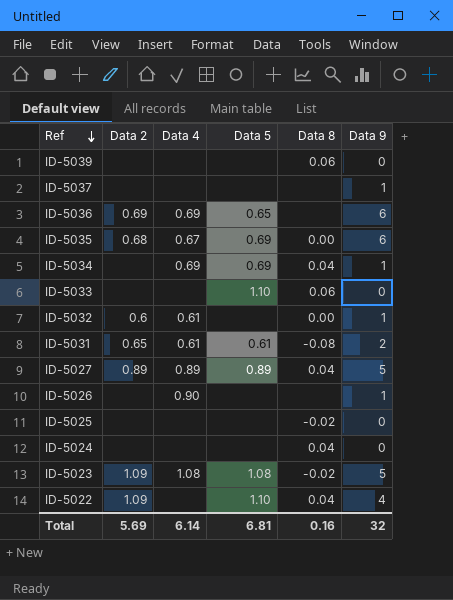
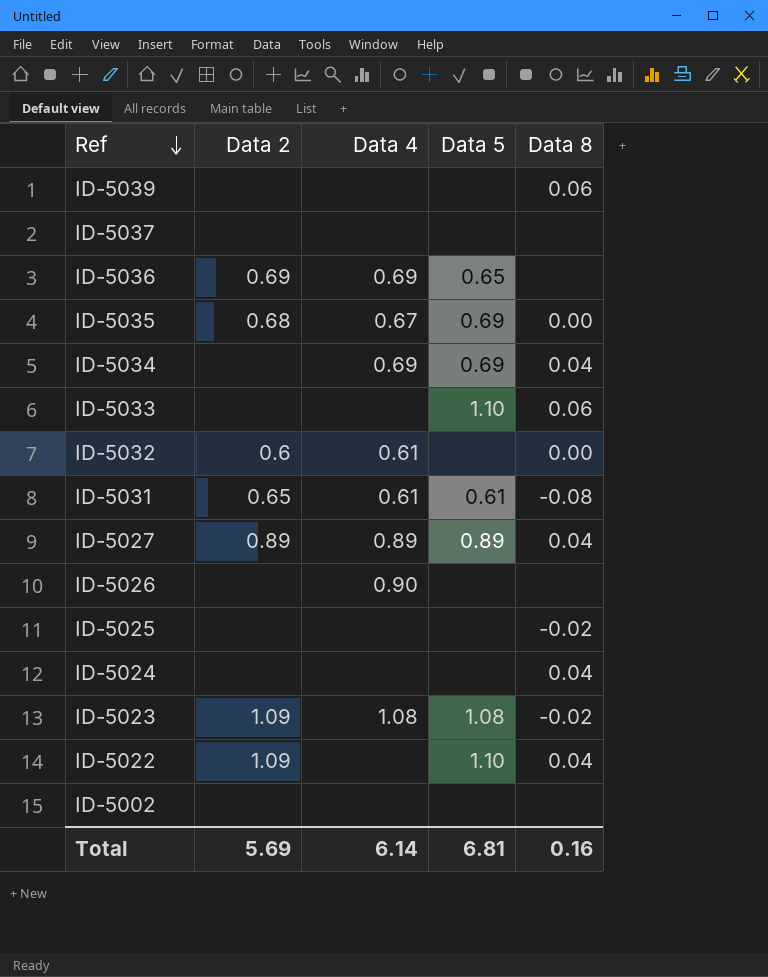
column Data 9 | position: 6 -> none
row ID-5002: none -> none | none | none | none

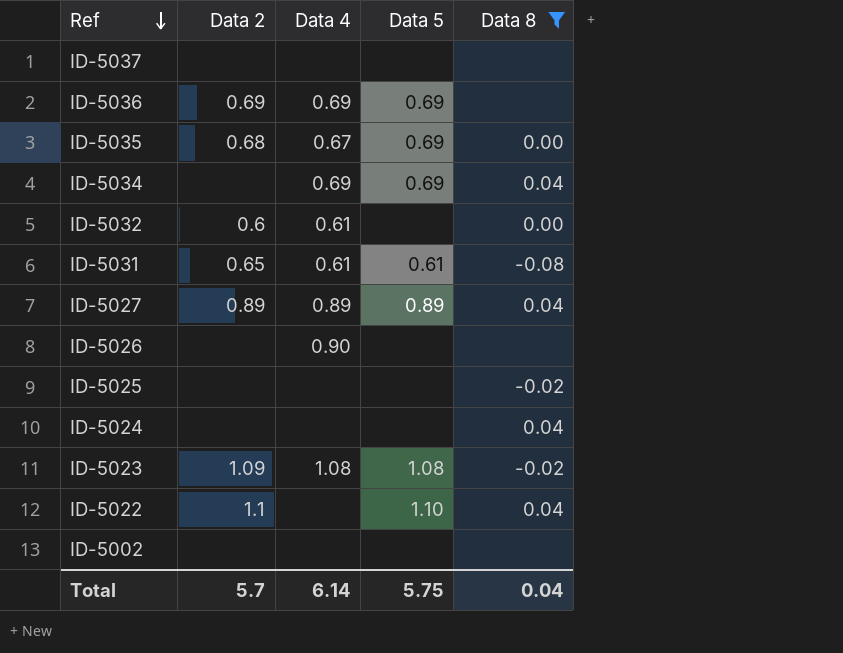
filter: none -> Data 8 != 0.06
ID-5036 | Data 5: 0.65 -> 0.69
ID-5022 | Data 2: 1.09 -> 1.1
Total | Data 2: 5.69 -> 5.7
Total | Data 5: 6.81 -> 5.75
Total | Data 8: 0.16 -> 0.04

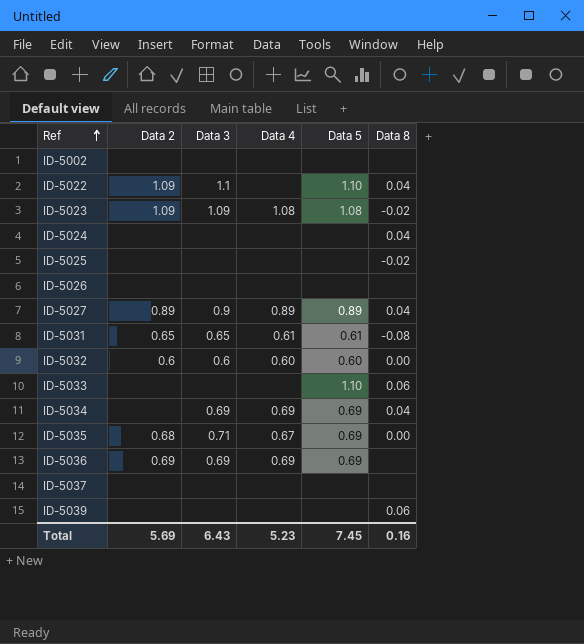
filter: Data 8 != 0.06 -> none
row order: Ref descending -> Ref ascending
column Data 3 | position: none -> 3
ID-5022 | Data 2: 1.1 -> 1.09
ID-5026 | Data 4: 0.90 -> none
ID-5032 | Data 4: 0.61 -> 0.60
ID-5032 | Data 5: none -> 0.60
Total | Data 2: 5.7 -> 5.69
Total | Data 4: 6.14 -> 5.23
Total | Data 5: 5.75 -> 7.45
Total | Data 8: 0.04 -> 0.16

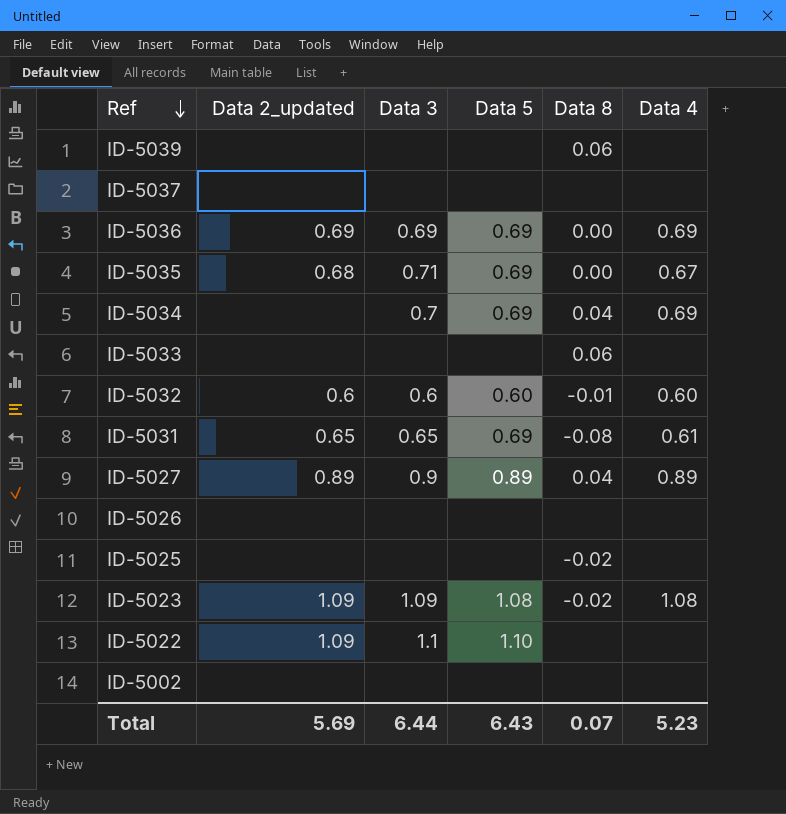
row order: Ref ascending -> Ref descending
column name: Data 2 -> Data 2_updated
column Data 4 | position: 4 -> 6
row ID-5024: none | none | none | none | 0.04 -> none
ID-5036 | Data 8: none -> 0.00
ID-5034 | Data 3: 0.69 -> 0.7
ID-5033 | Data 5: 1.10 -> none
ID-5032 | Data 8: 0.00 -> -0.01
ID-5031 | Data 5: 0.61 -> 0.69
ID-5022 | Data 8: 0.04 -> none
Total | Data 3: 6.43 -> 6.44
Total | Data 5: 7.45 -> 6.43
Total | Data 8: 0.16 -> 0.07

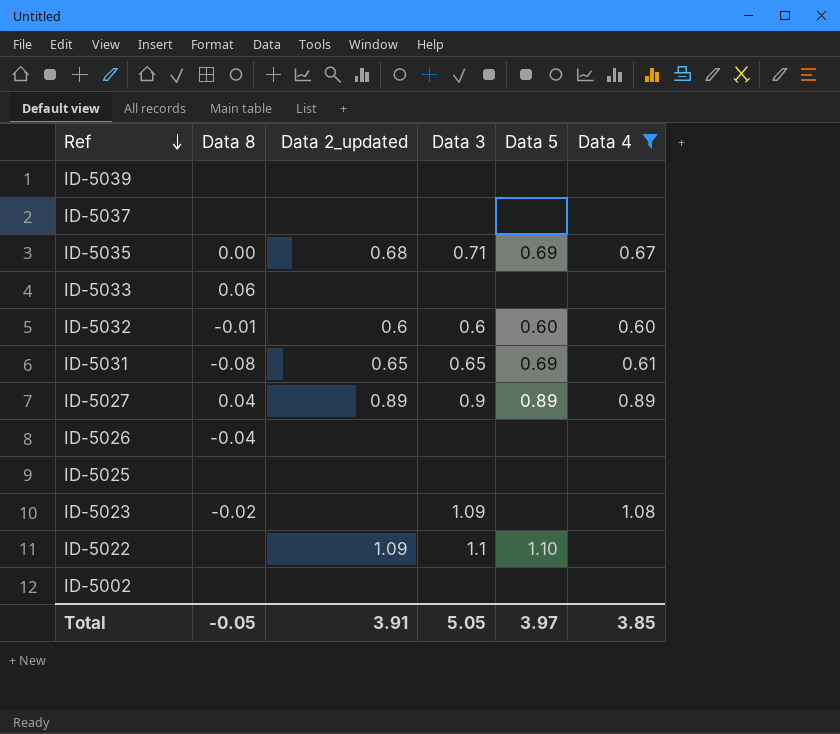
filter: none -> Data 4 != 0.69
column Data 8 | position: 5 -> 2
ID-5039 | Data 8: 0.06 -> none
ID-5026 | Data 8: none -> -0.04
ID-5025 | Data 8: -0.02 -> none
ID-5023 | Data 2_updated: 1.09 -> none
ID-5023 | Data 5: 1.08 -> none
Total | Data 8: 0.07 -> -0.05
Total | Data 2_updated: 5.69 -> 3.91
Total | Data 3: 6.44 -> 5.05
Total | Data 5: 6.43 -> 3.97
Total | Data 4: 5.23 -> 3.85

